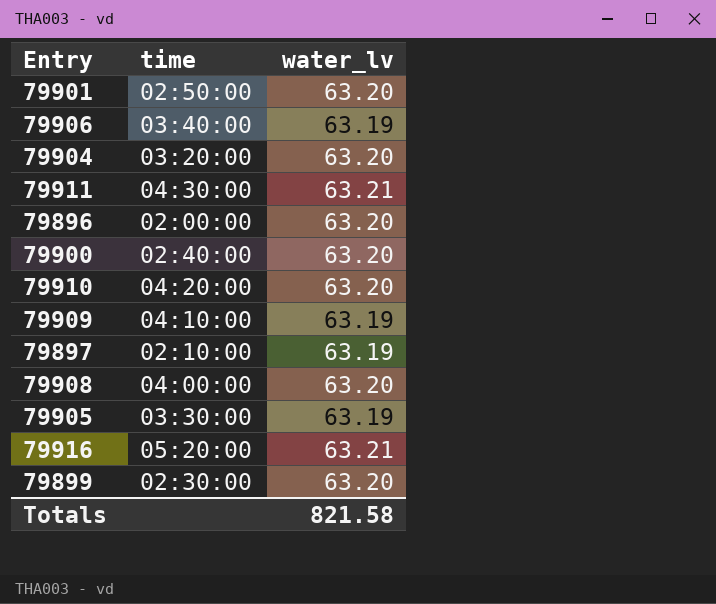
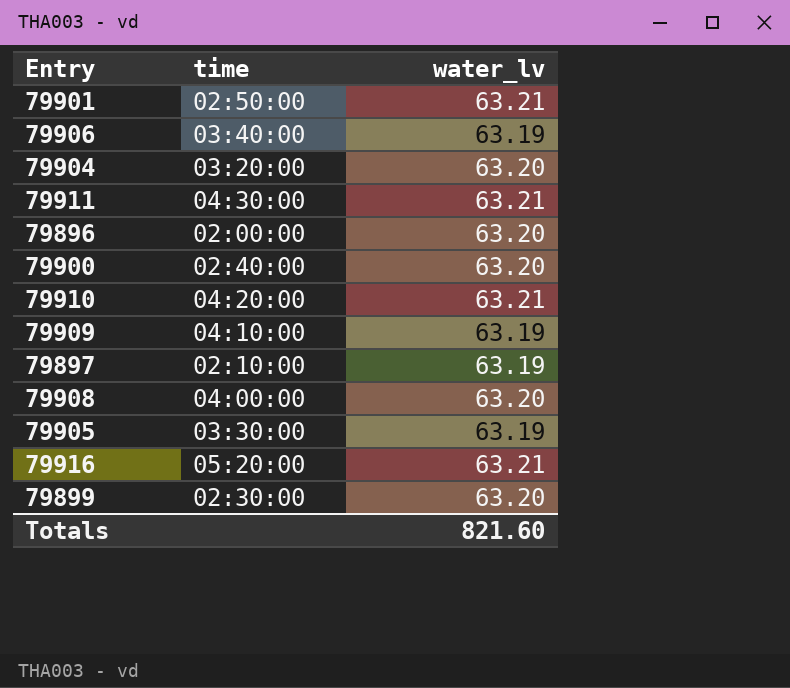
79901 | water_lv: 63.20 -> 63.21
79910 | water_lv: 63.20 -> 63.21
Totals | water_lv: 821.58 -> 821.60

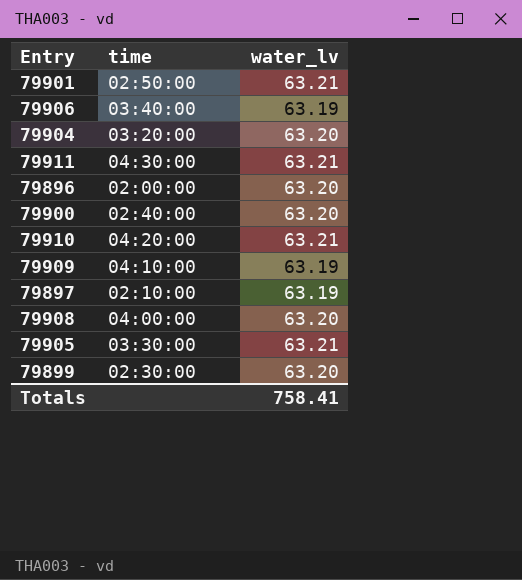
row 79916: 05:20:00 | 63.21 -> none
79905 | water_lv: 63.19 -> 63.21
Totals | water_lv: 821.60 -> 758.41

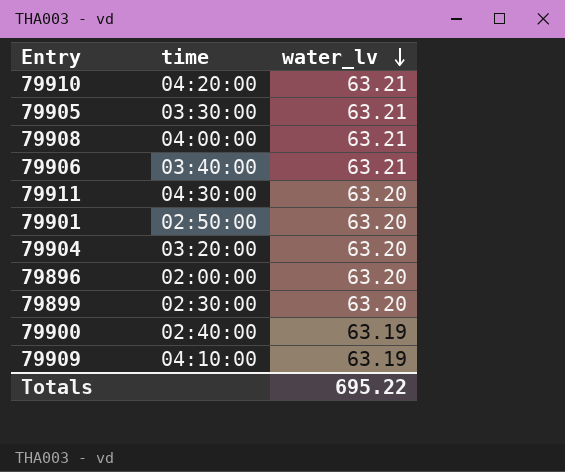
row order: none -> water_lv descending
row 79897: 02:10:00 | 63.19 -> none
79908 | water_lv: 63.20 -> 63.21
79906 | water_lv: 63.19 -> 63.21
79911 | water_lv: 63.21 -> 63.20
79901 | water_lv: 63.21 -> 63.20
79900 | water_lv: 63.20 -> 63.19
Totals | water_lv: 758.41 -> 695.22

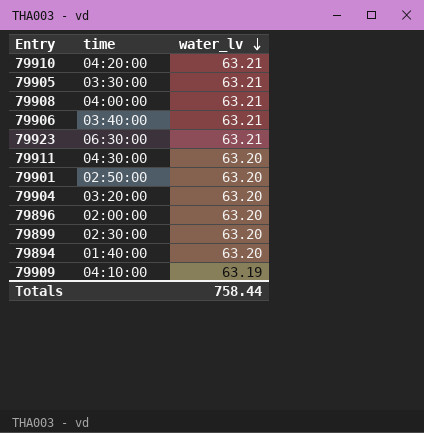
row 79900: 02:40:00 | 63.19 -> none
row 79923: none -> 06:30:00 | 63.21
row 79894: none -> 01:40:00 | 63.20
Totals | water_lv: 695.22 -> 758.44

